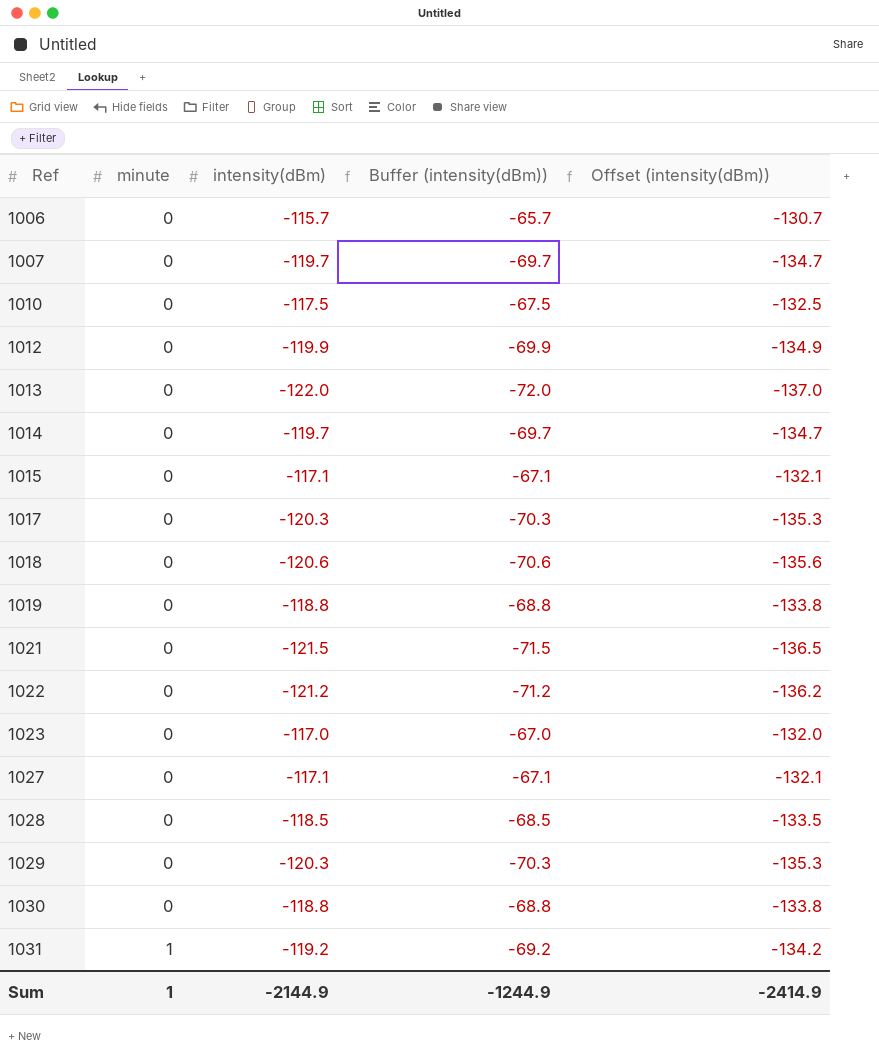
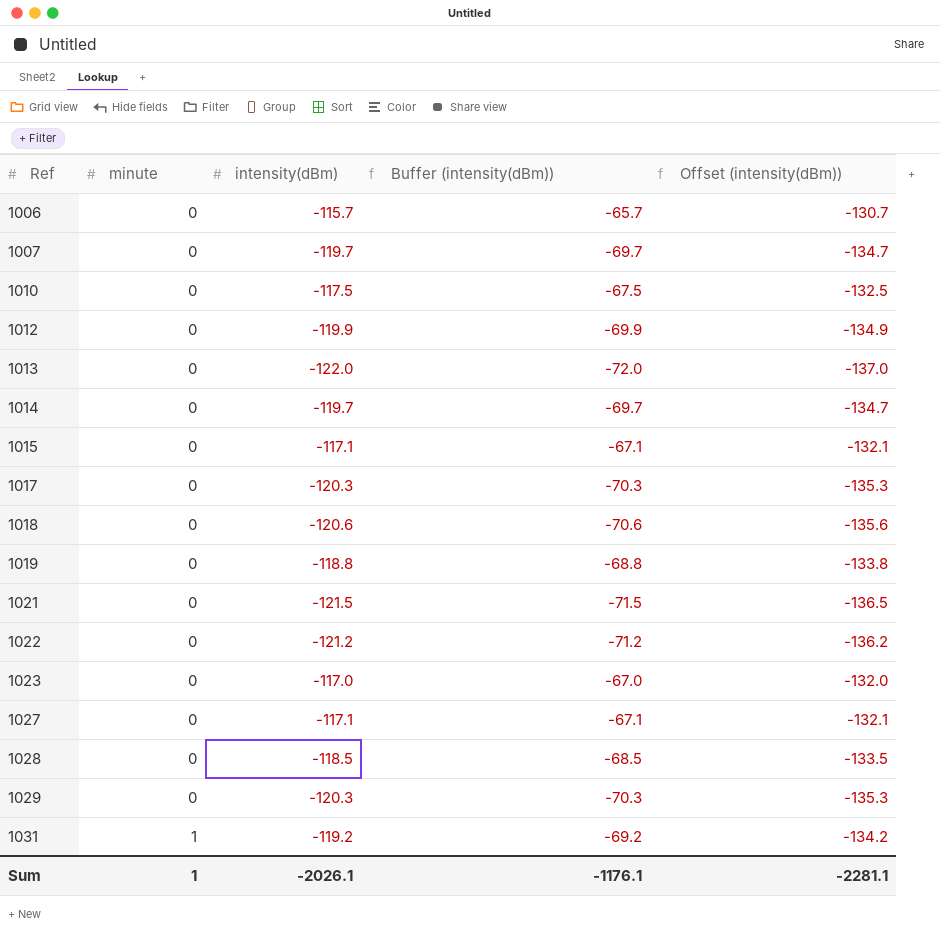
row 1030: 0 | -118.8 | -68.8 | -133.8 -> none
Sum | intensity(dBm): -2144.9 -> -2026.1
Sum | Buffer (intensity(dBm)): -1244.9 -> -1176.1
Sum | Offset (intensity(dBm)): -2414.9 -> -2281.1

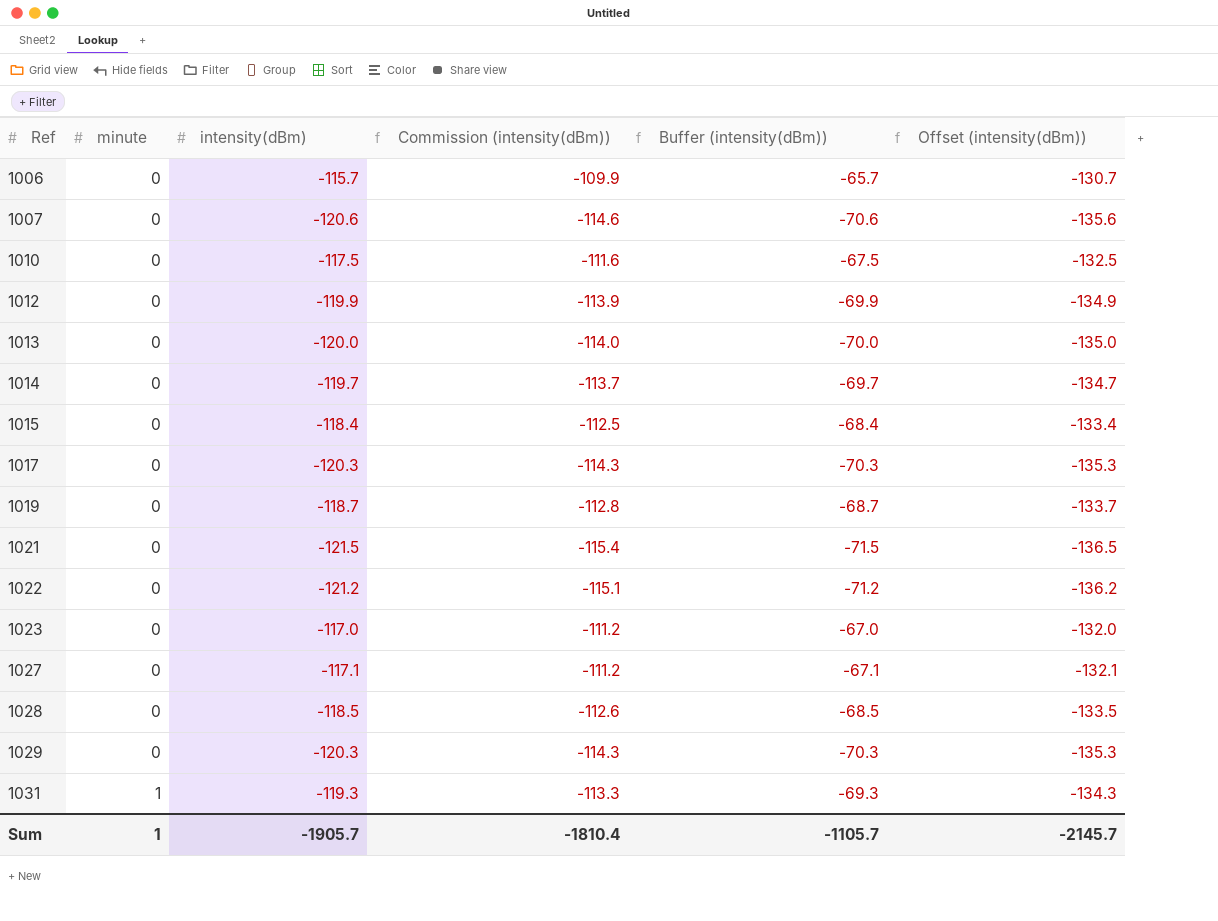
column Commission (intensity(dBm)) | formula: none -> [intensity(dBm)] * 0.95
row 1018: 0 | -120.6 | -70.6 | -135.6 -> none
1007 | intensity(dBm): -119.7 -> -120.6
1007 | Buffer (intensity(dBm)): -69.7 -> -70.6
1007 | Offset (intensity(dBm)): -134.7 -> -135.6
1013 | intensity(dBm): -122.0 -> -120.0
1013 | Buffer (intensity(dBm)): -72.0 -> -70.0
1013 | Offset (intensity(dBm)): -137.0 -> -135.0
1015 | intensity(dBm): -117.1 -> -118.4
1015 | Buffer (intensity(dBm)): -67.1 -> -68.4
1015 | Offset (intensity(dBm)): -132.1 -> -133.4
1019 | intensity(dBm): -118.8 -> -118.7
1019 | Buffer (intensity(dBm)): -68.8 -> -68.7
1019 | Offset (intensity(dBm)): -133.8 -> -133.7
1031 | intensity(dBm): -119.2 -> -119.3
1031 | Buffer (intensity(dBm)): -69.2 -> -69.3
1031 | Offset (intensity(dBm)): -134.2 -> -134.3
Sum | intensity(dBm): -2026.1 -> -1905.7
Sum | Buffer (intensity(dBm)): -1176.1 -> -1105.7
Sum | Offset (intensity(dBm)): -2281.1 -> -2145.7

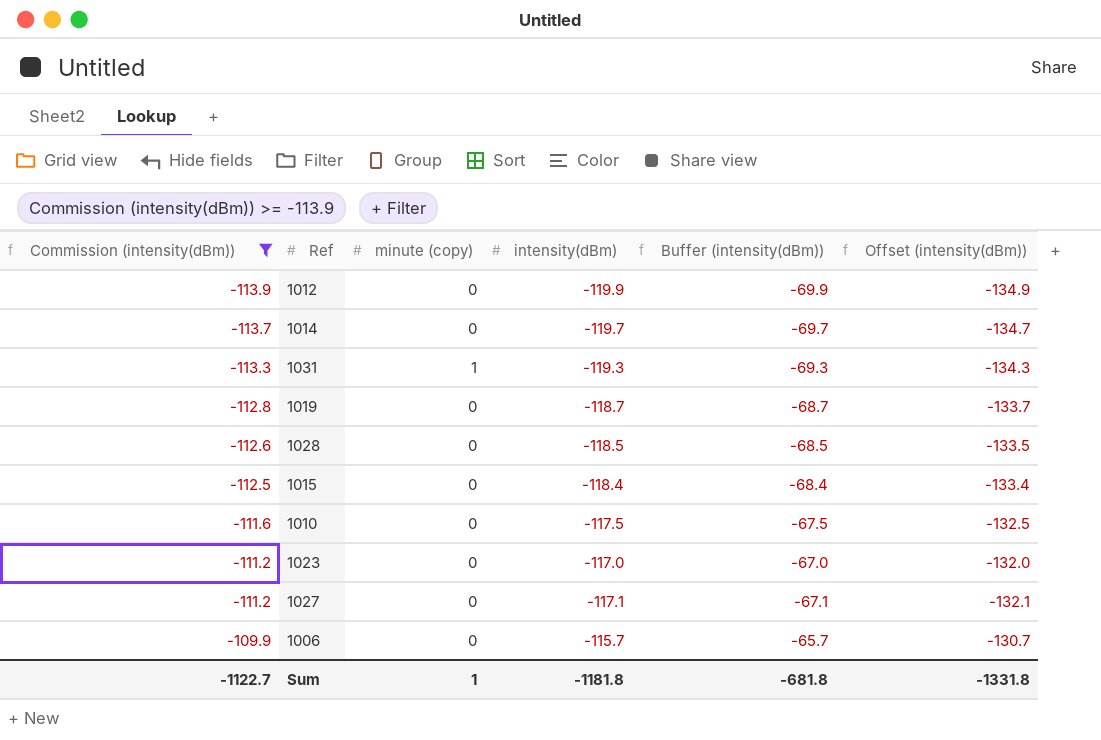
filter: none -> Commission (intensity(dBm)) >= -113.9
row order: Ref ascending -> Commission (intensity(dBm)) ascending
column Commission (intensity(dBm)) | position: 4 -> 1
column name: minute -> minute (copy)
Sum | Commission (intensity(dBm)): -1810.4 -> -1122.7
Sum | intensity(dBm): -1905.7 -> -1181.8
Sum | Buffer (intensity(dBm)): -1105.7 -> -681.8
Sum | Offset (intensity(dBm)): -2145.7 -> -1331.8

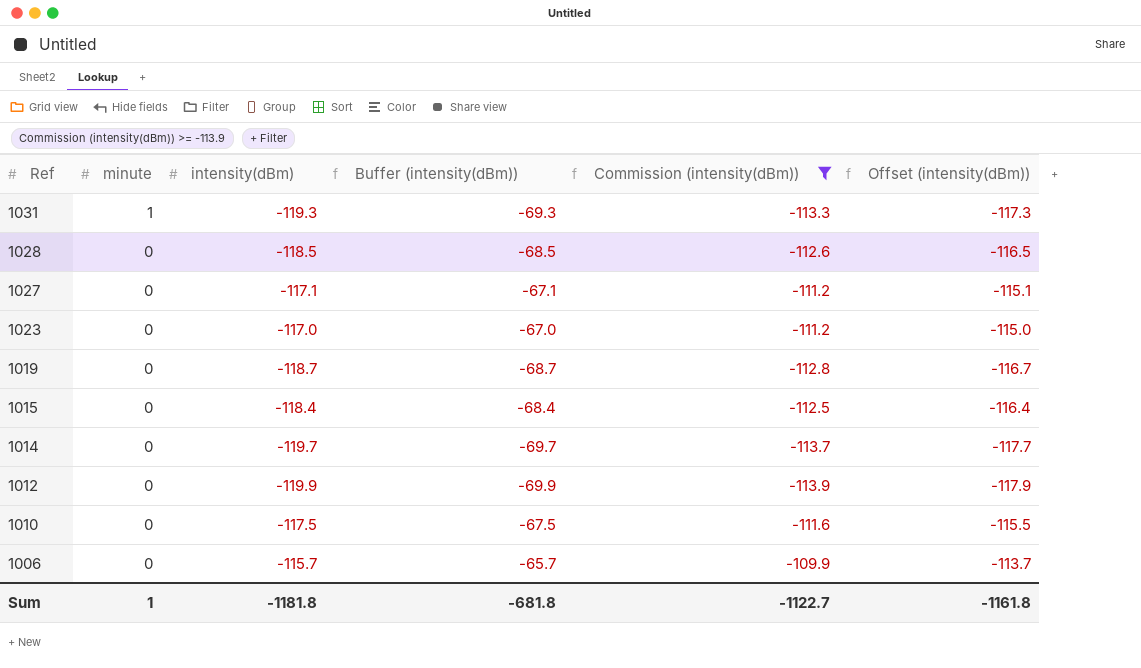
row order: Commission (intensity(dBm)) ascending -> Ref descending
column name: minute (copy) -> minute
column Commission (intensity(dBm)) | position: 1 -> 5
column Offset (intensity(dBm)) | formula: [intensity(dBm)] - 15 -> [intensity(dBm)] + 2
Sum | Offset (intensity(dBm)): -1331.8 -> -1161.8

